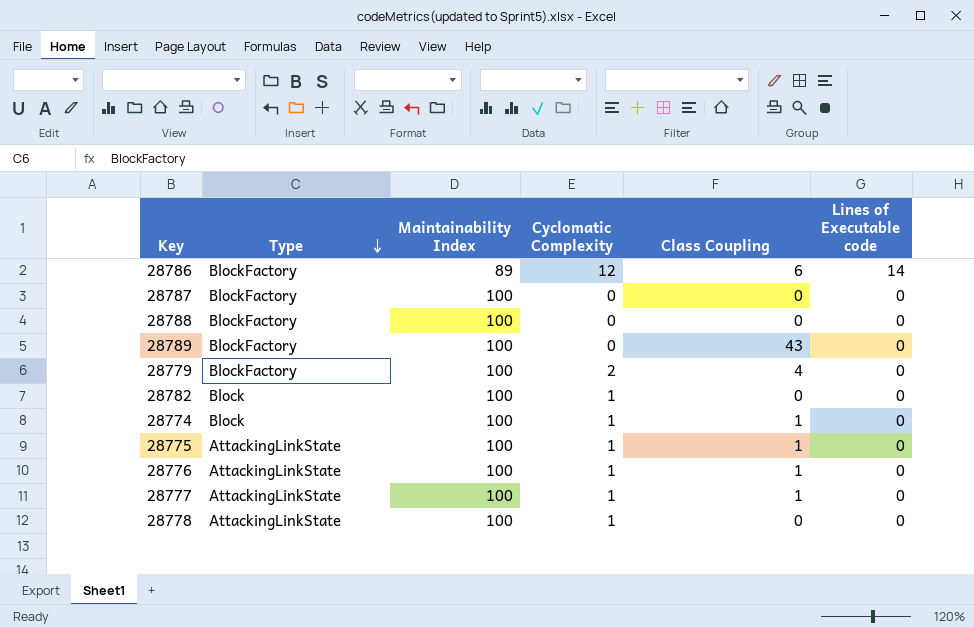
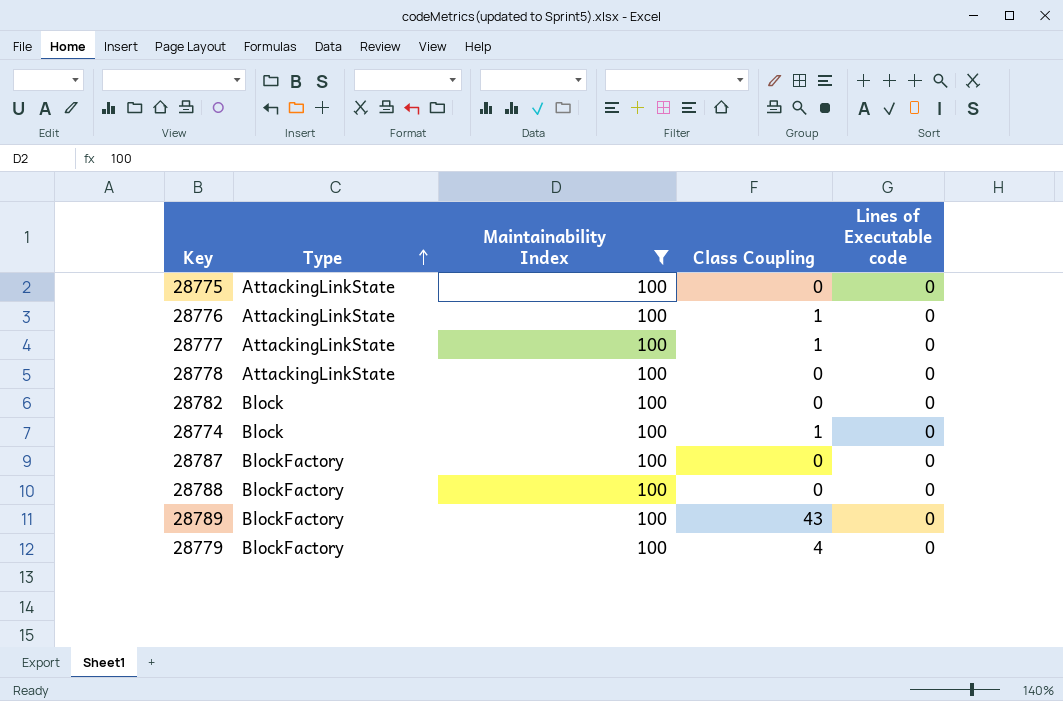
filter: none -> Maintainability Index = 100
row order: Type descending -> Type ascending
column Cyclomatic Complexity | position: 4 -> none
28775 | Class Coupling: 1 -> 0

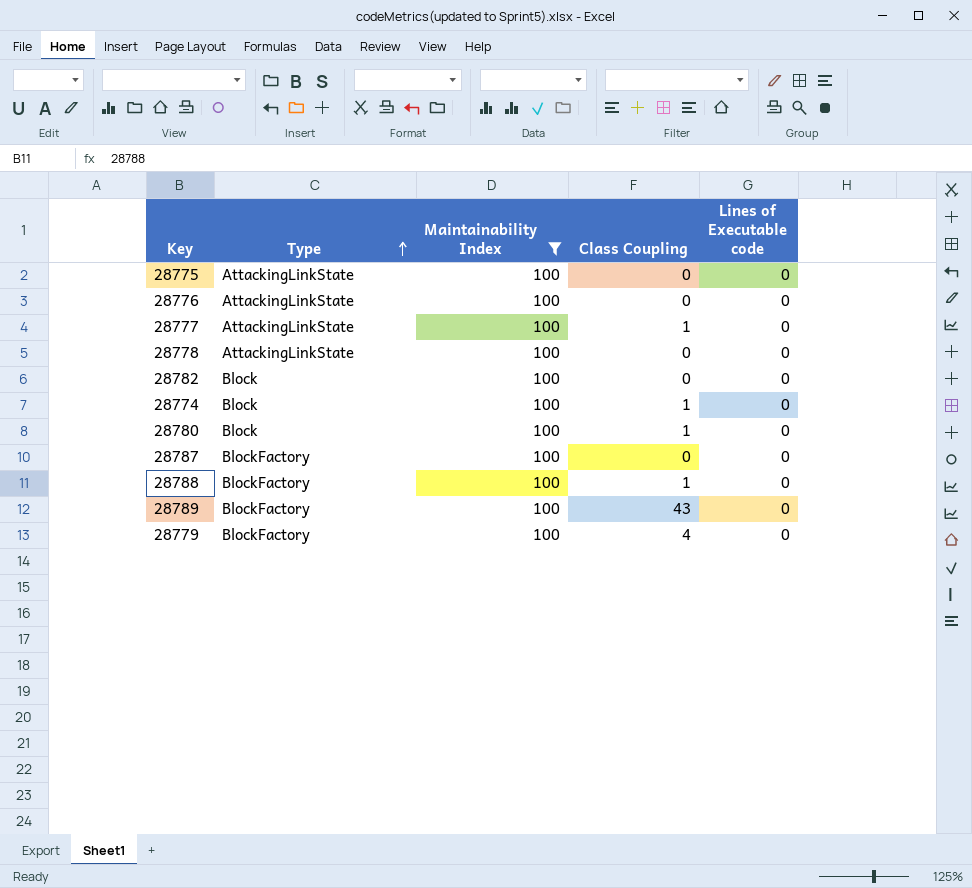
28776 | Class Coupling: 1 -> 0
row 28780: none -> Block | 100 | 1 | 0
28788 | Class Coupling: 0 -> 1

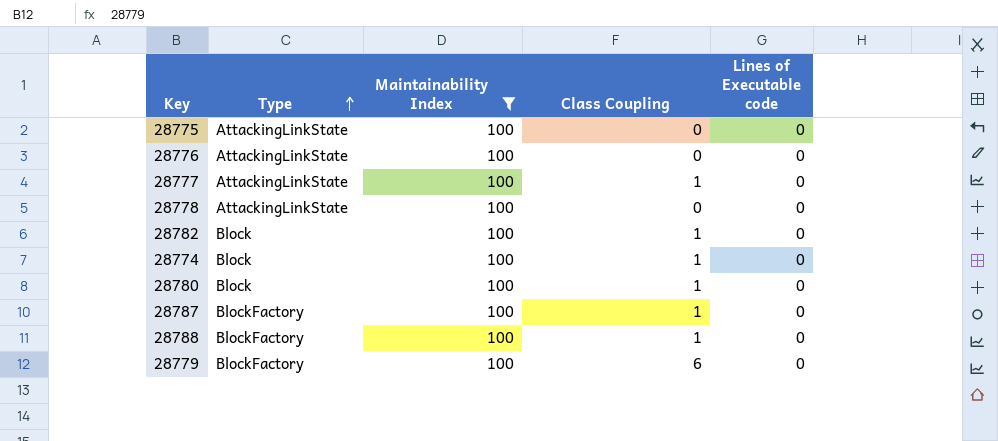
row 28789: BlockFactory | 100 | 43 | 0 -> none
28782 | Class Coupling: 0 -> 1
28787 | Class Coupling: 0 -> 1
28779 | Class Coupling: 4 -> 6

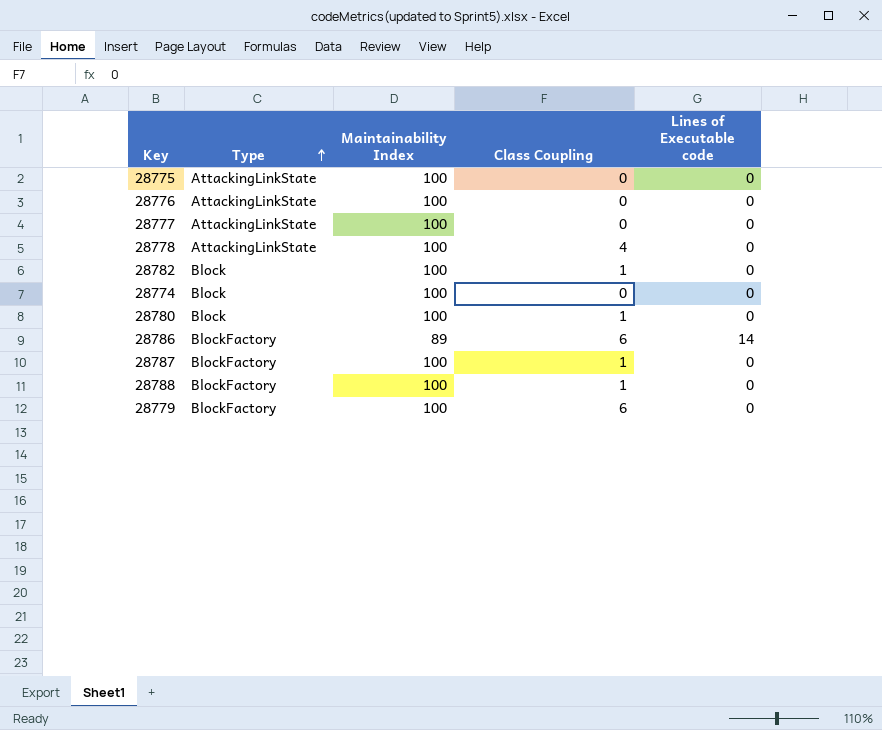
filter: Maintainability Index = 100 -> none
28777 | Class Coupling: 1 -> 0
28778 | Class Coupling: 0 -> 4
28774 | Class Coupling: 1 -> 0

